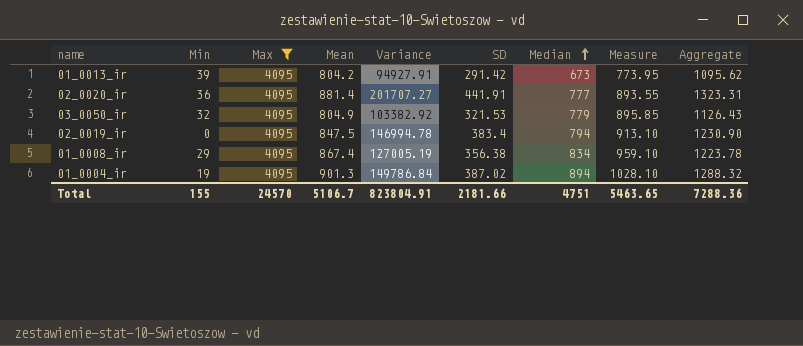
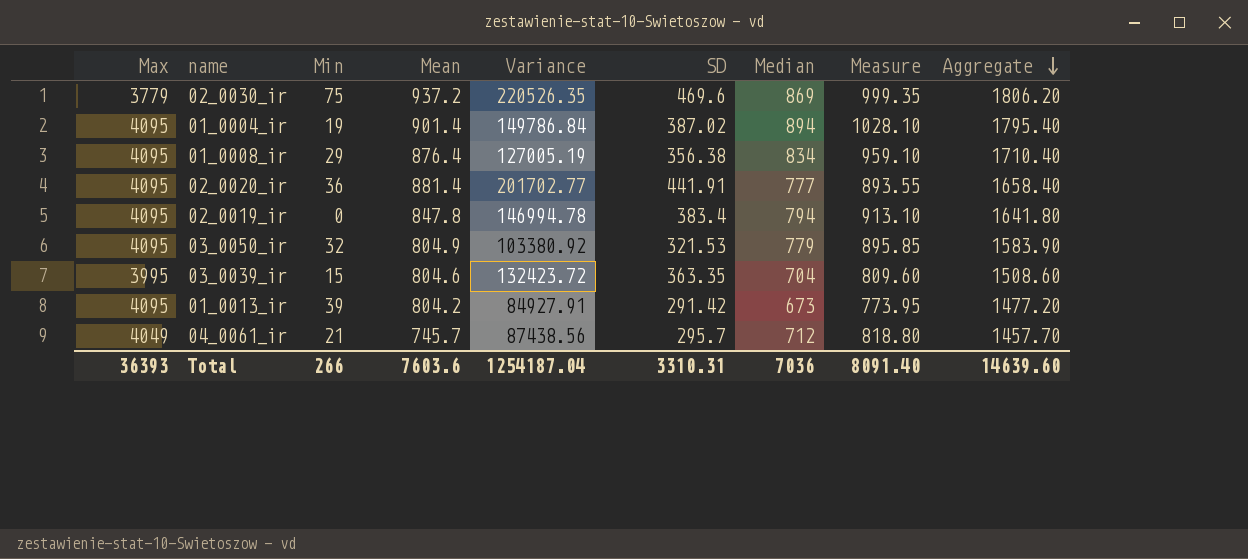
filter: Max = 4095 -> none
row order: Median ascending -> Aggregate descending
column Max | position: 3 -> 1
column Aggregate | formula: [Mean] + [SD] -> [Mean] + [Median]
01_0004_ir | Mean: 901.3 -> 901.4
01_0008_ir | Mean: 867.4 -> 876.4
02_0020_ir | Variance: 201707.27 -> 201702.77
02_0019_ir | Mean: 847.5 -> 847.8
03_0050_ir | Variance: 103382.92 -> 103380.92
01_0013_ir | Variance: 94927.91 -> 84927.91
Total | Max: 24570 -> 36393
Total | Min: 155 -> 266
Total | Mean: 5106.7 -> 7603.6
Total | Variance: 823804.91 -> 1254187.04
Total | SD: 2181.66 -> 3310.31
Total | Median: 4751 -> 7036
Total | Measure: 5463.65 -> 8091.40
Total | Aggregate: 7288.36 -> 14639.60

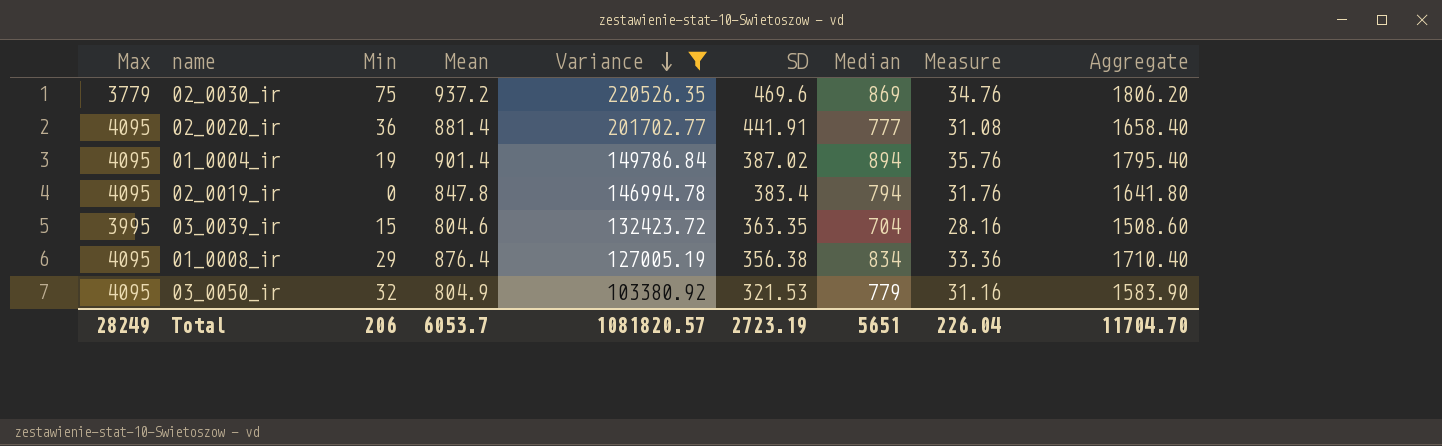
filter: none -> Variance >= 103380.92
row order: Aggregate descending -> Variance descending
column Measure | formula: [Median] * 1.15 -> [Median] * 0.04
Total | Max: 36393 -> 28249
Total | Min: 266 -> 206
Total | Mean: 7603.6 -> 6053.7
Total | Variance: 1254187.04 -> 1081820.57
Total | SD: 3310.31 -> 2723.19
Total | Median: 7036 -> 5651
Total | Measure: 8091.40 -> 226.04
Total | Aggregate: 14639.60 -> 11704.70

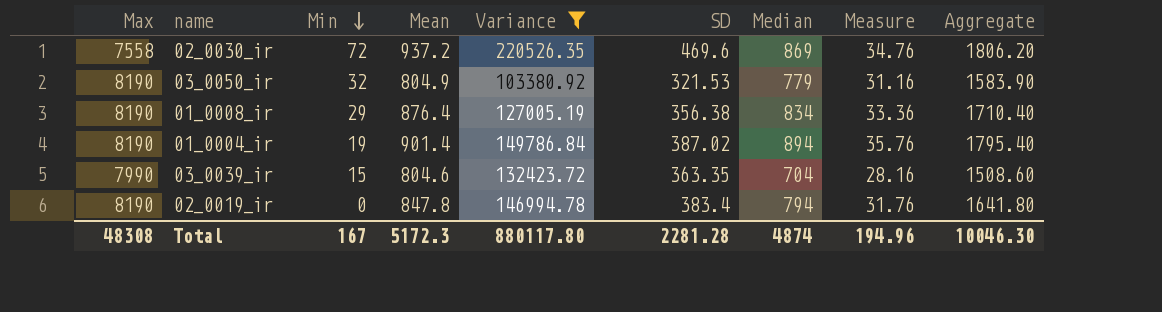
row order: Variance descending -> Min descending
row 02_0020_ir: 4095 | 36 | 881.4 | 201702.77 | 441.91 | 777 | 31.08 | 1658.40 -> none
02_0030_ir | Max: 3779 -> 7558
02_0030_ir | Min: 75 -> 72
03_0050_ir | Max: 4095 -> 8190
01_0008_ir | Max: 4095 -> 8190
01_0004_ir | Max: 4095 -> 8190
03_0039_ir | Max: 3995 -> 7990
02_0019_ir | Max: 4095 -> 8190
Total | Max: 28249 -> 48308
Total | Min: 206 -> 167
Total | Mean: 6053.7 -> 5172.3
Total | Variance: 1081820.57 -> 880117.80
Total | SD: 2723.19 -> 2281.28
Total | Median: 5651 -> 4874
Total | Measure: 226.04 -> 194.96
Total | Aggregate: 11704.70 -> 10046.30

